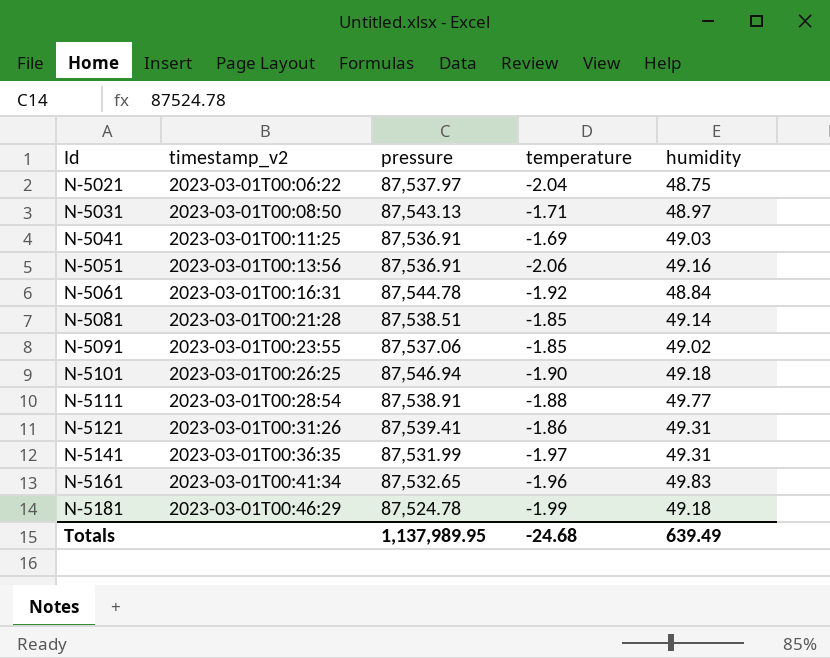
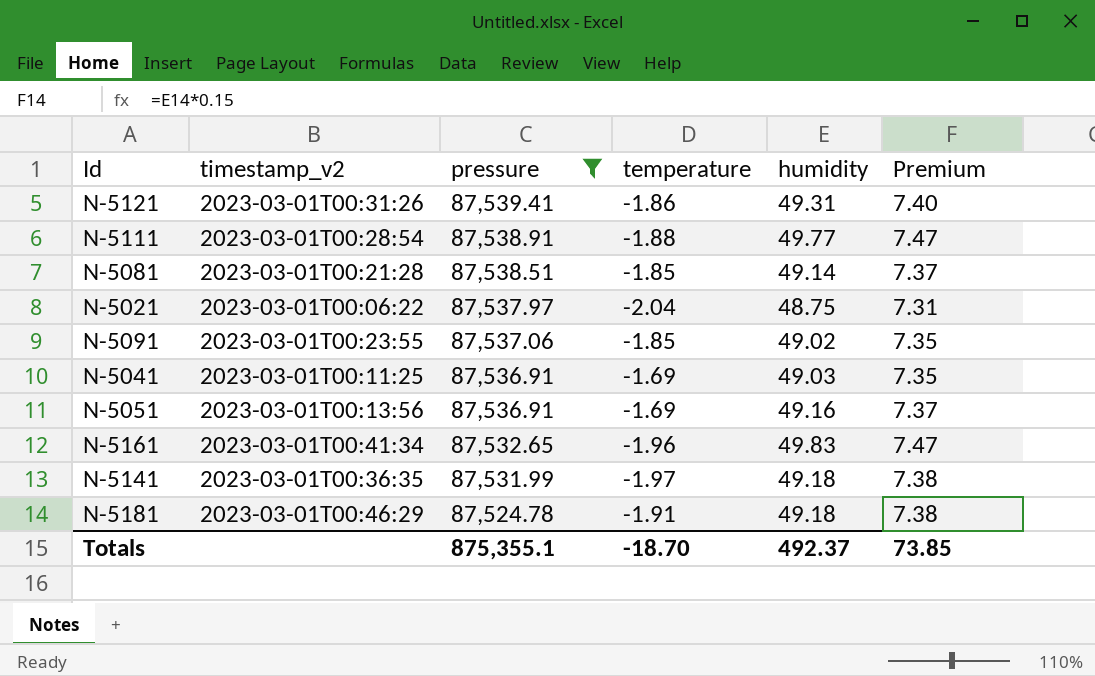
filter: none -> pressure <= 87,539.41
row order: Id ascending -> pressure descending
column Premium | formula: none -> [humidity] * 0.15
N-5051 | temperature: -2.06 -> -1.69
N-5141 | humidity: 49.31 -> 49.18
N-5181 | temperature: -1.99 -> -1.91
Totals | pressure: 1,137,989.95 -> 875,355.1
Totals | temperature: -24.68 -> -18.70
Totals | humidity: 639.49 -> 492.37

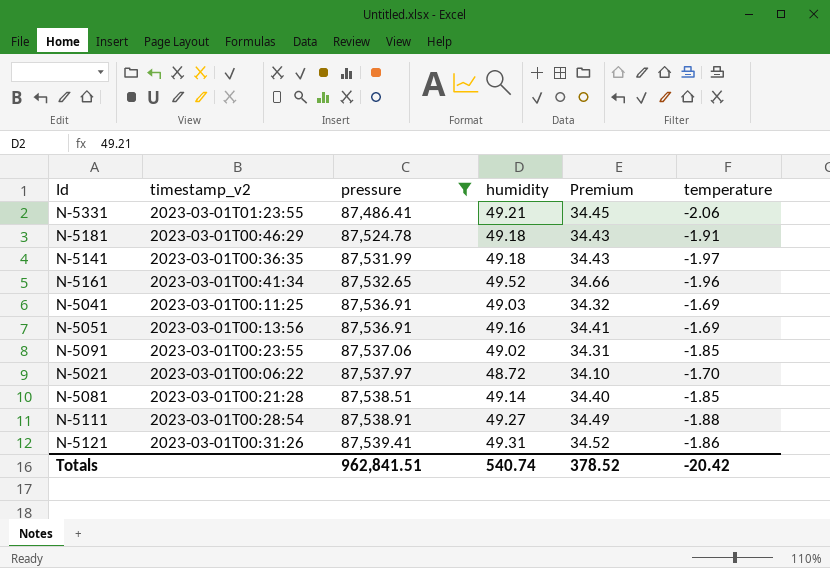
row order: pressure descending -> pressure ascending
column Premium | formula: [humidity] * 0.15 -> [humidity] * 0.7
column temperature | position: 4 -> 6
row N-5331: none -> 2023-03-01T01:23:55 | 87,486.41 | 49.21 | 34.45 | -2.06
N-5161 | humidity: 49.83 -> 49.52
N-5021 | humidity: 48.75 -> 48.72
N-5021 | temperature: -2.04 -> -1.70
N-5111 | humidity: 49.77 -> 49.27
Totals | pressure: 875,355.1 -> 962,841.51
Totals | humidity: 492.37 -> 540.74
Totals | Premium: 73.85 -> 378.52
Totals | temperature: -18.70 -> -20.42

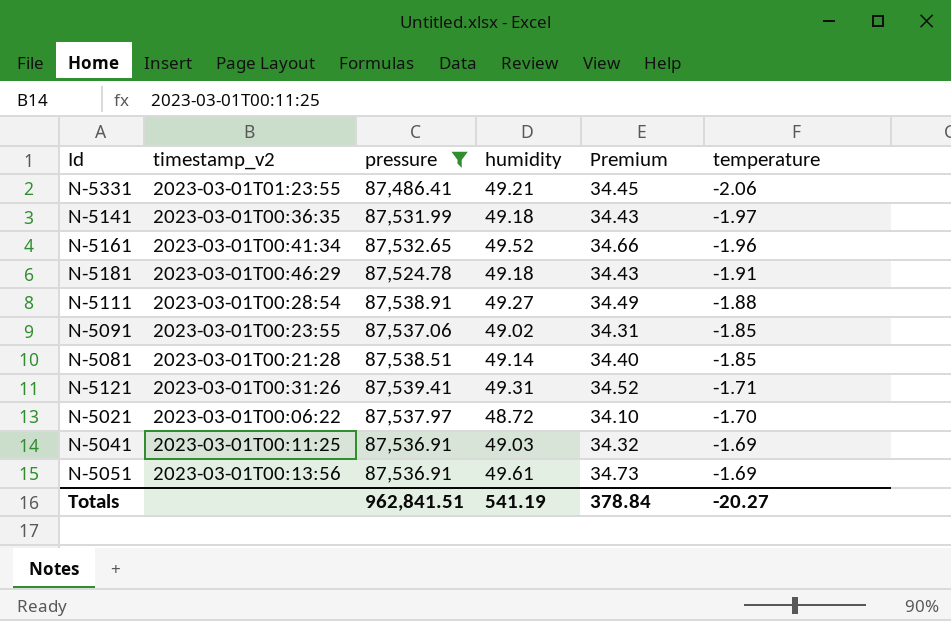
row order: pressure ascending -> temperature ascending
N-5121 | temperature: -1.86 -> -1.71
N-5051 | humidity: 49.16 -> 49.61
N-5051 | Premium: 34.41 -> 34.73
Totals | humidity: 540.74 -> 541.19
Totals | Premium: 378.52 -> 378.84
Totals | temperature: -20.42 -> -20.27

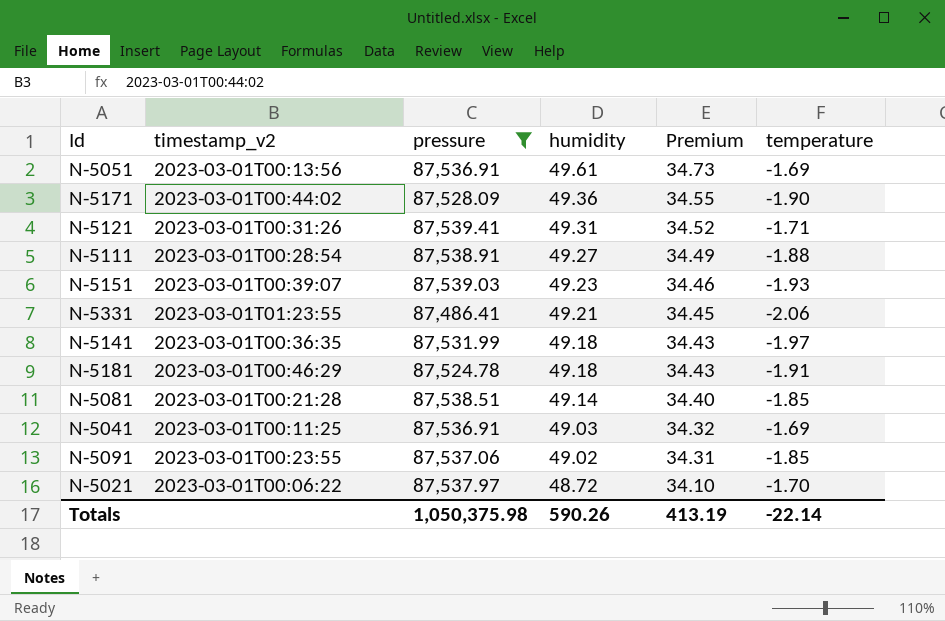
row order: temperature ascending -> humidity descending
row N-5161: 2023-03-01T00:41:34 | 87,532.65 | 49.52 | 34.66 | -1.96 -> none
row N-5171: none -> 2023-03-01T00:44:02 | 87,528.09 | 49.36 | 34.55 | -1.90
row N-5151: none -> 2023-03-01T00:39:07 | 87,539.03 | 49.23 | 34.46 | -1.93
Totals | pressure: 962,841.51 -> 1,050,375.98
Totals | humidity: 541.19 -> 590.26
Totals | Premium: 378.84 -> 413.19
Totals | temperature: -20.27 -> -22.14

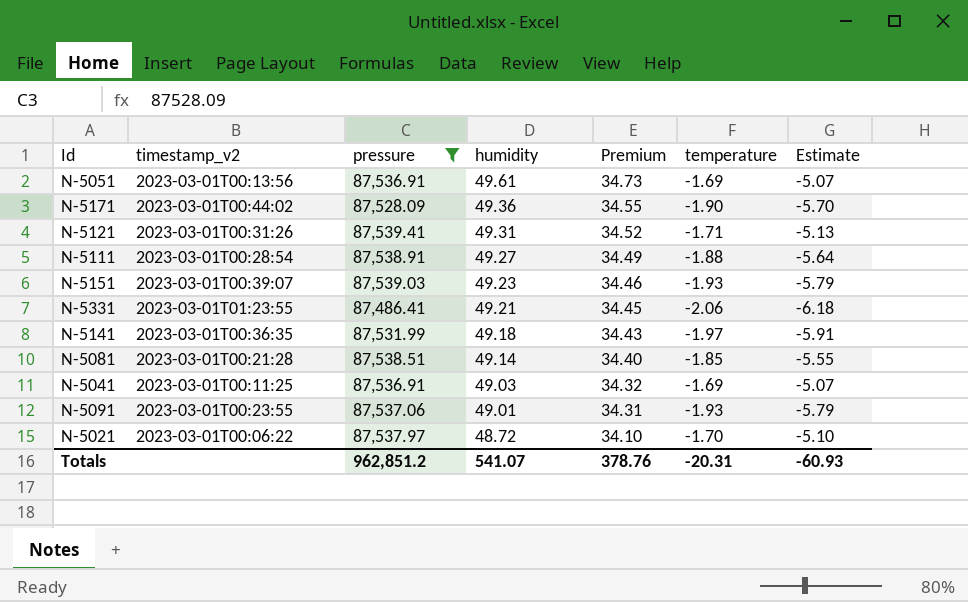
column Estimate | formula: none -> [temperature] * 3
row N-5181: 2023-03-01T00:46:29 | 87,524.78 | 49.18 | 34.43 | -1.91 -> none
N-5091 | humidity: 49.02 -> 49.01
N-5091 | temperature: -1.85 -> -1.93
Totals | pressure: 1,050,375.98 -> 962,851.2
Totals | humidity: 590.26 -> 541.07
Totals | Premium: 413.19 -> 378.76
Totals | temperature: -22.14 -> -20.31

